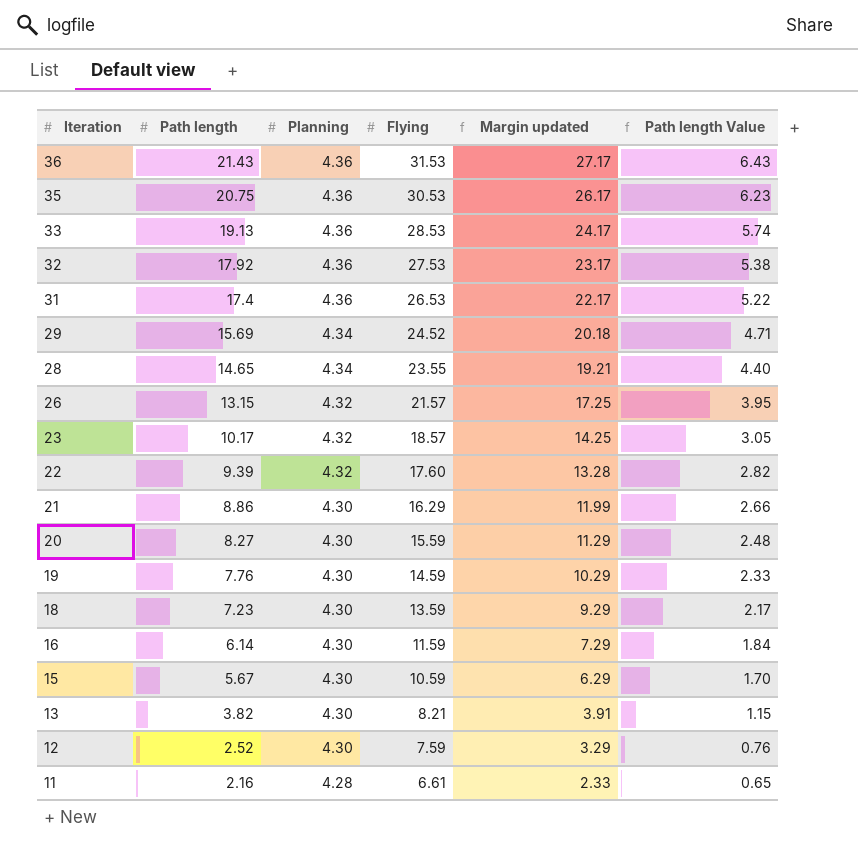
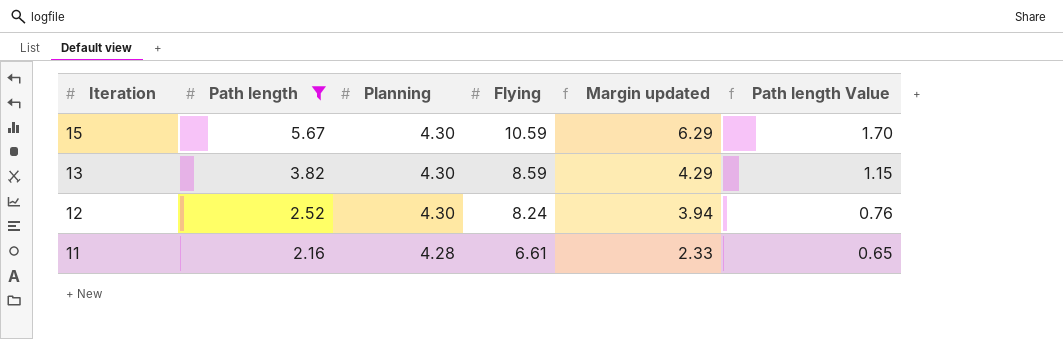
filter: none -> Path length <= 5.67
13 | Flying: 8.21 -> 8.59
13 | Margin updated: 3.91 -> 4.29
12 | Flying: 7.59 -> 8.24
12 | Margin updated: 3.29 -> 3.94

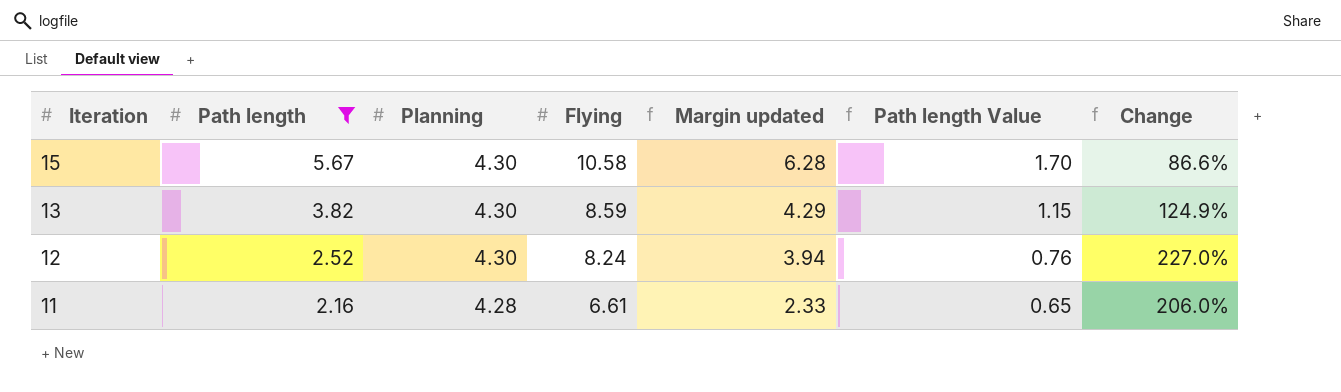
column Change | formula: none -> ([Flying] - [Path length]) / [Path length]
15 | Flying: 10.59 -> 10.58
15 | Margin updated: 6.29 -> 6.28

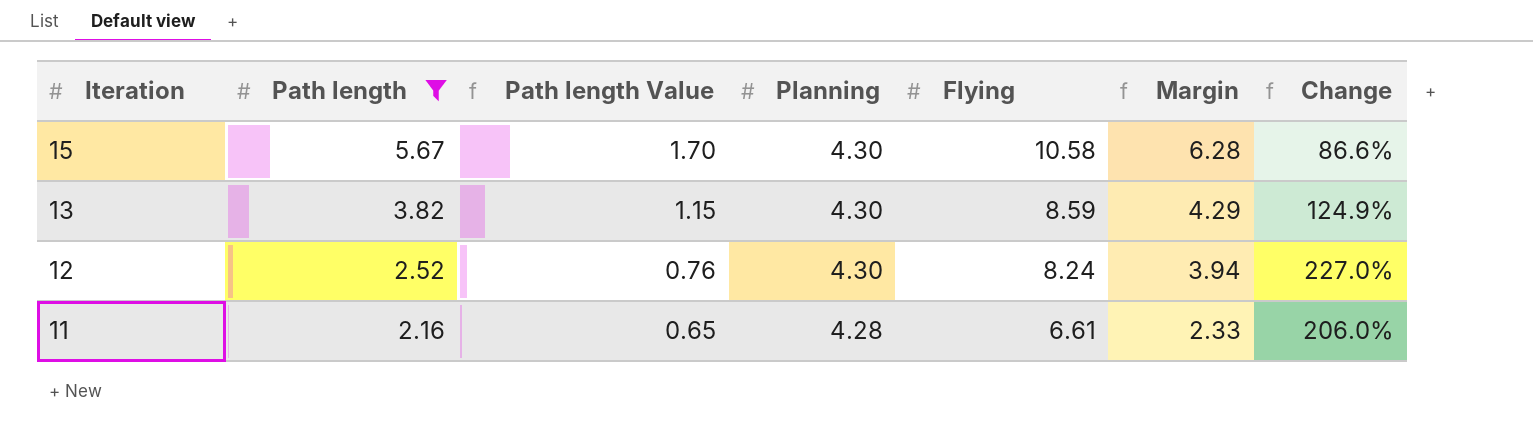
column Path length Value | position: 6 -> 3
column name: Margin updated -> Margin

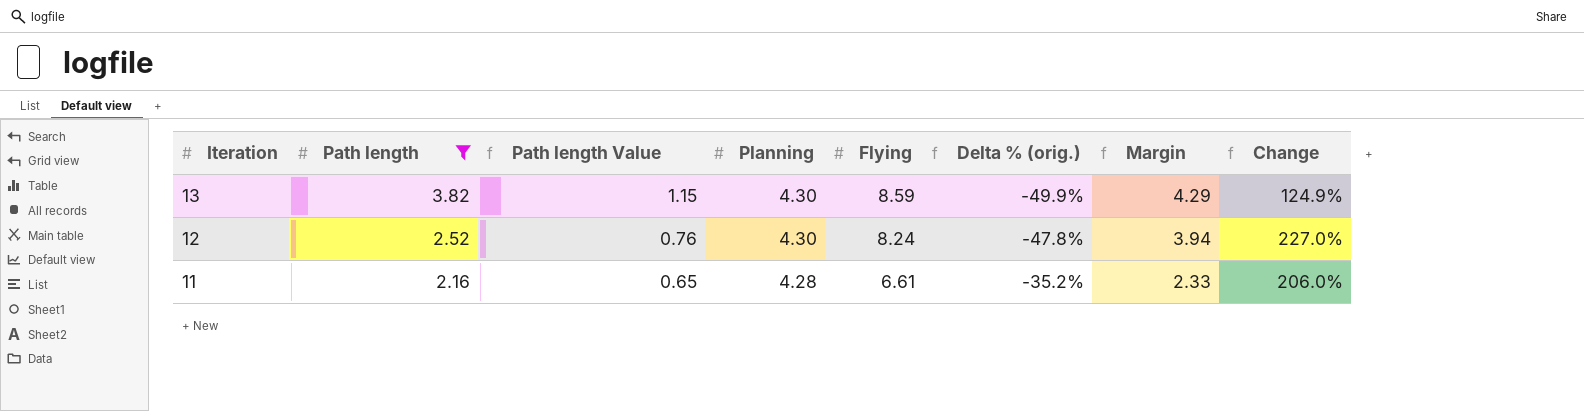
column Delta % (orig.) | formula: none -> ([Planning] - [Flying]) / [Flying]
row 15: 5.67 | 1.70 | 4.30 | 10.58 | 6.28 | 86.6% -> none

